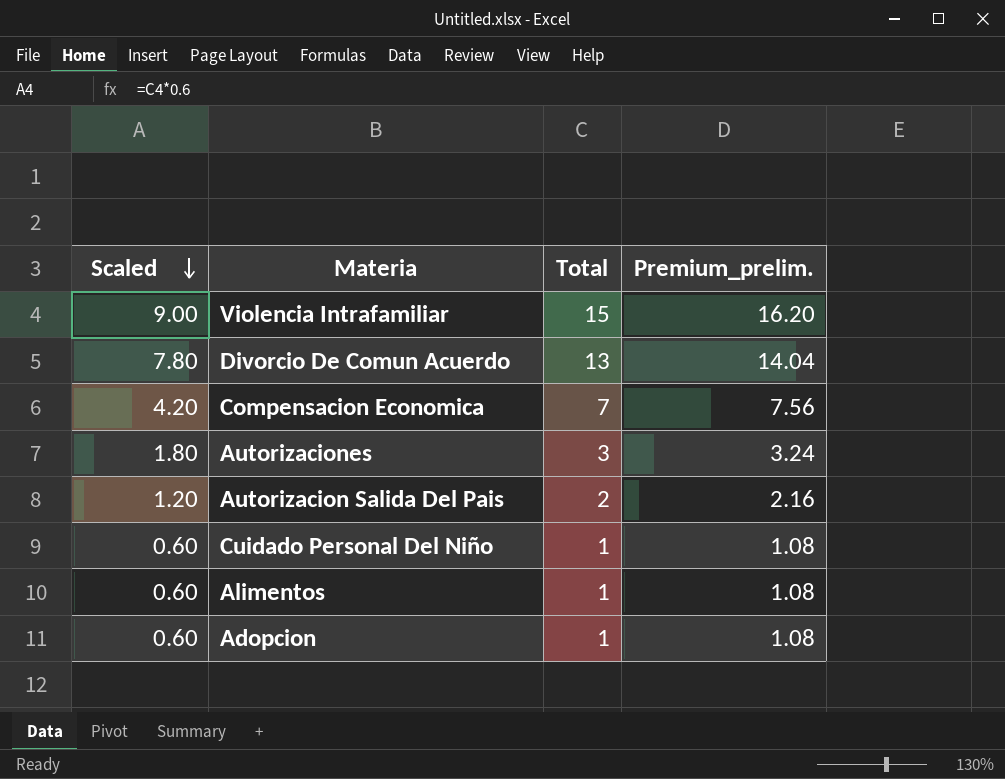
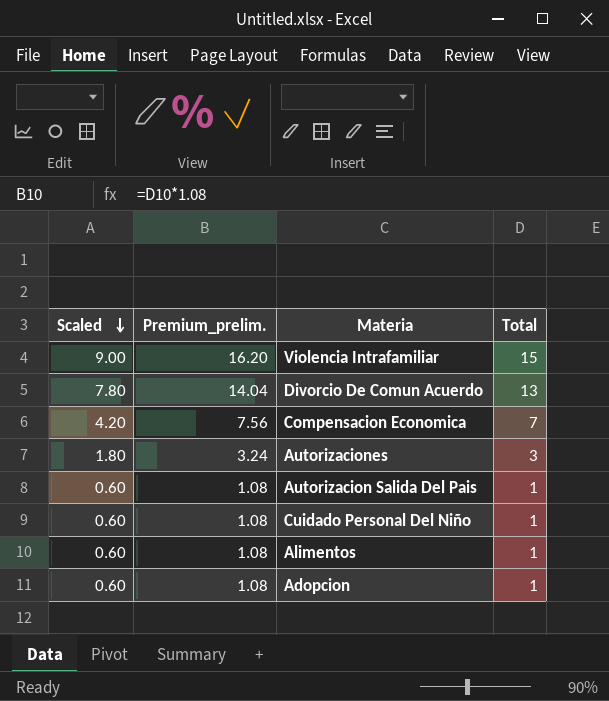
column Premium_prelim. | position: 4 -> 2
Autorizacion Salida Del Pais | Scaled: 1.20 -> 0.60
Autorizacion Salida Del Pais | Premium_prelim.: 2.16 -> 1.08
Autorizacion Salida Del Pais | Total: 2 -> 1

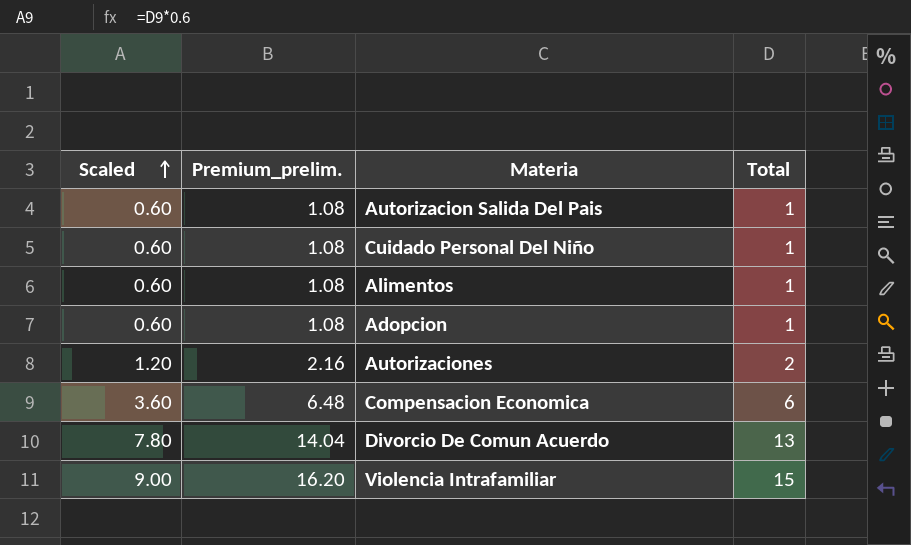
row order: Scaled descending -> Scaled ascending
Autorizaciones | Scaled: 1.80 -> 1.20
Autorizaciones | Premium_prelim.: 3.24 -> 2.16
Autorizaciones | Total: 3 -> 2
Compensacion Economica | Scaled: 4.20 -> 3.60
Compensacion Economica | Premium_prelim.: 7.56 -> 6.48
Compensacion Economica | Total: 7 -> 6

